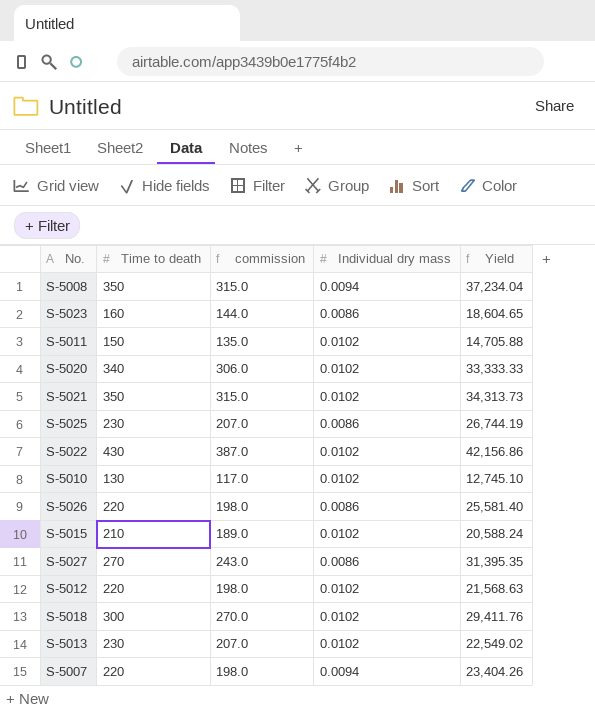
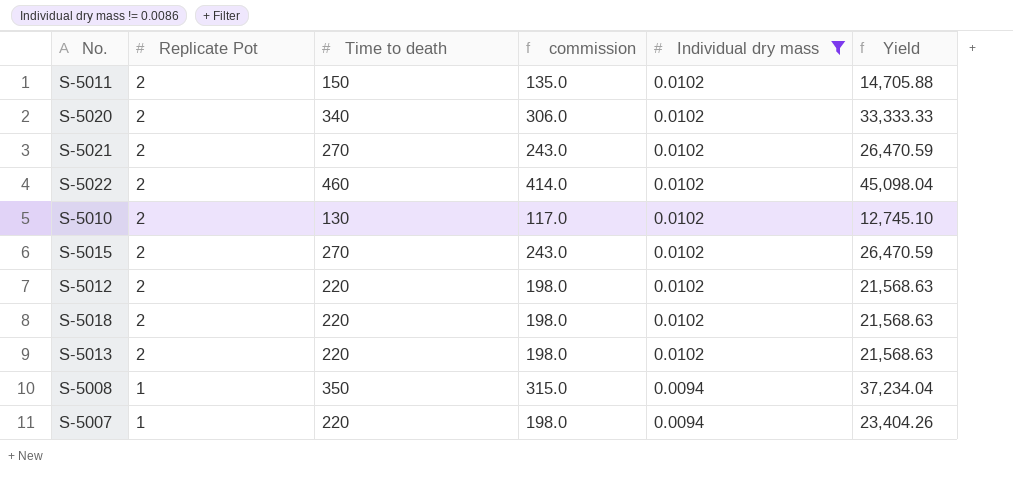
filter: none -> Individual dry mass != 0.0086
row order: none -> Replicate Pot descending
column Replicate Pot | position: none -> 2
S-5021 | Time to death: 350 -> 270
S-5021 | commission: 315.0 -> 243.0
S-5021 | Yield: 34,313.73 -> 26,470.59
S-5022 | Time to death: 430 -> 460
S-5022 | commission: 387.0 -> 414.0
S-5022 | Yield: 42,156.86 -> 45,098.04
S-5015 | Time to death: 210 -> 270
S-5015 | commission: 189.0 -> 243.0
S-5015 | Yield: 20,588.24 -> 26,470.59
S-5018 | Time to death: 300 -> 220
S-5018 | commission: 270.0 -> 198.0
S-5018 | Yield: 29,411.76 -> 21,568.63
S-5013 | Time to death: 230 -> 220
S-5013 | commission: 207.0 -> 198.0
S-5013 | Yield: 22,549.02 -> 21,568.63

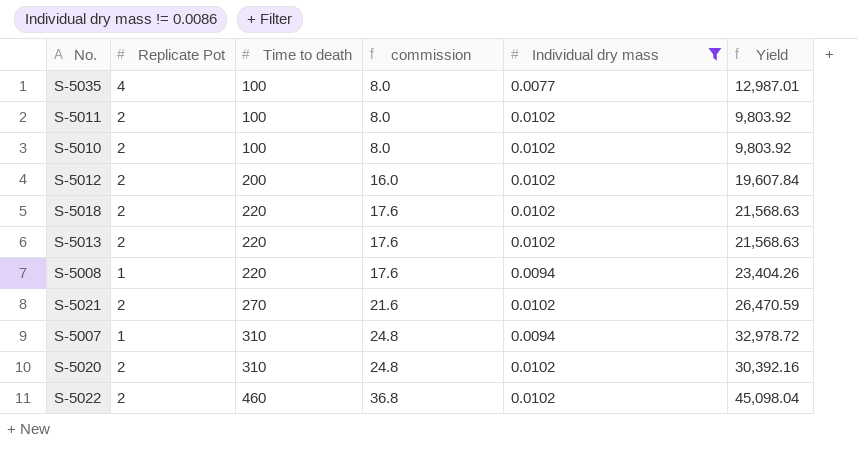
row order: Replicate Pot descending -> Time to death ascending
column commission | formula: [Time to death] * 0.9 -> [Time to death] * 0.08
row S-5015: 2 | 270 | 243.0 | 0.0102 | 26,470.59 -> none
row S-5035: none -> 4 | 100 | 8.0 | 0.0077 | 12,987.01
S-5011 | Time to death: 150 -> 100
S-5011 | Yield: 14,705.88 -> 9,803.92
S-5010 | Time to death: 130 -> 100
S-5010 | Yield: 12,745.10 -> 9,803.92
S-5012 | Time to death: 220 -> 200
S-5012 | Yield: 21,568.63 -> 19,607.84
S-5008 | Time to death: 350 -> 220
S-5008 | Yield: 37,234.04 -> 23,404.26
S-5007 | Time to death: 220 -> 310
S-5007 | Yield: 23,404.26 -> 32,978.72
S-5020 | Time to death: 340 -> 310
S-5020 | Yield: 33,333.33 -> 30,392.16

